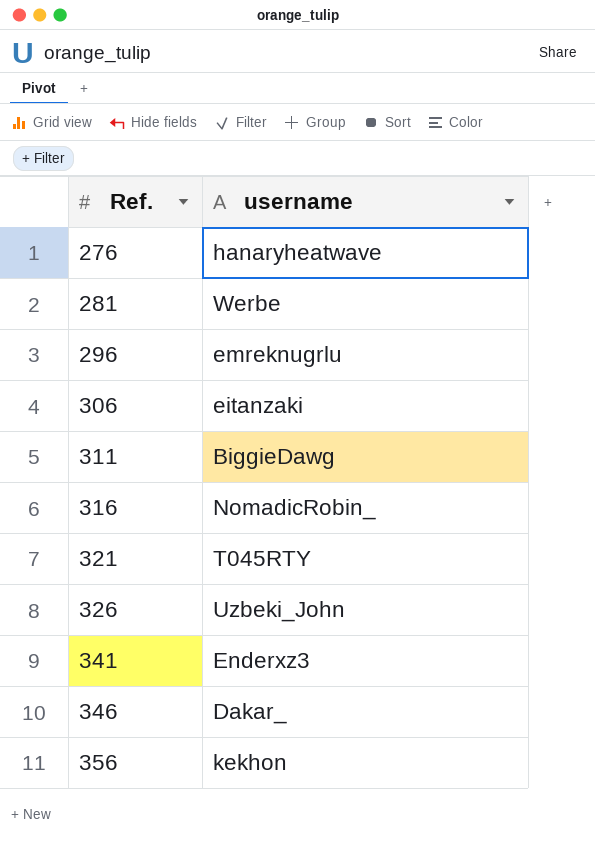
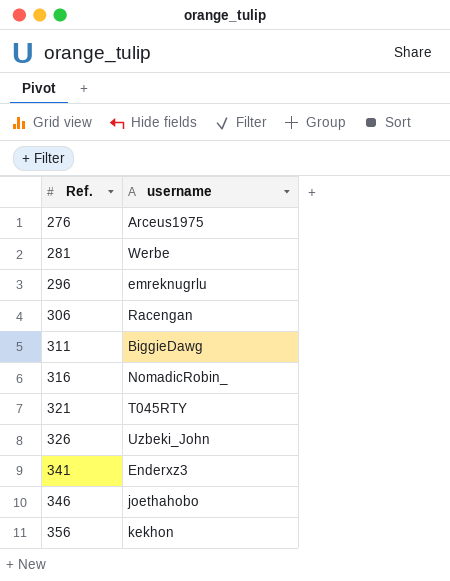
276 | username: hanaryheatwave -> Arceus1975
306 | username: eitanzaki -> Racengan
346 | username: Dakar_ -> joethahobo

